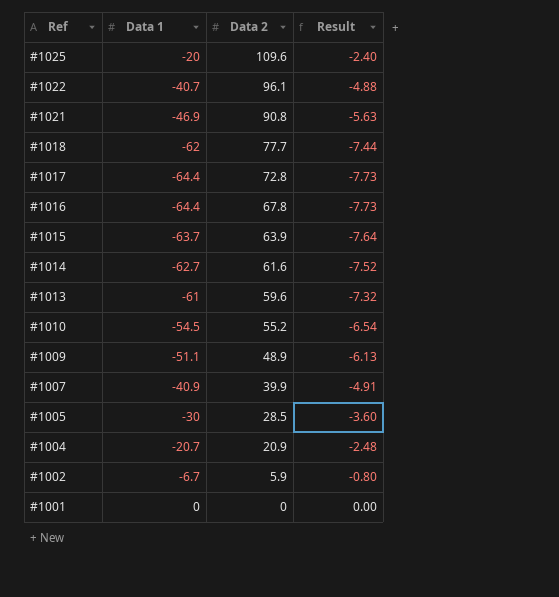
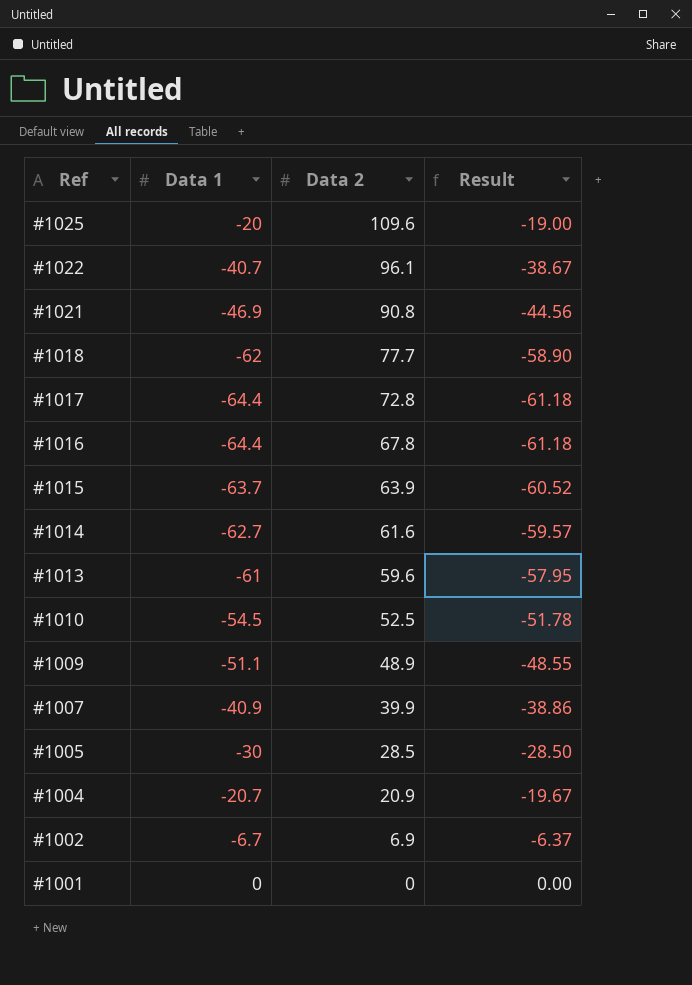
column Result | formula: [Data 1] * 0.12 -> [Data 1] * 0.95
#1010 | Data 2: 55.2 -> 52.5
#1002 | Data 2: 5.9 -> 6.9

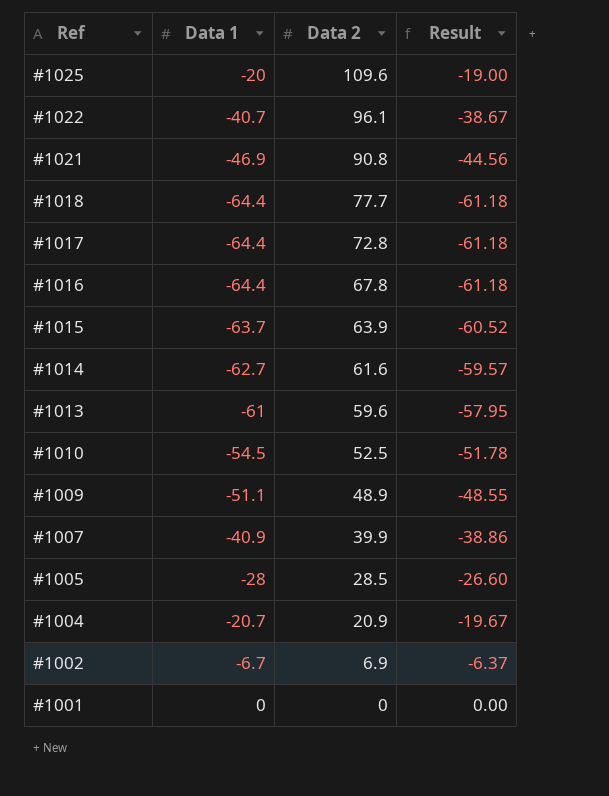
#1018 | Data 1: -62 -> -64.4
#1018 | Result: -58.90 -> -61.18
#1005 | Data 1: -30 -> -28
#1005 | Result: -28.50 -> -26.60

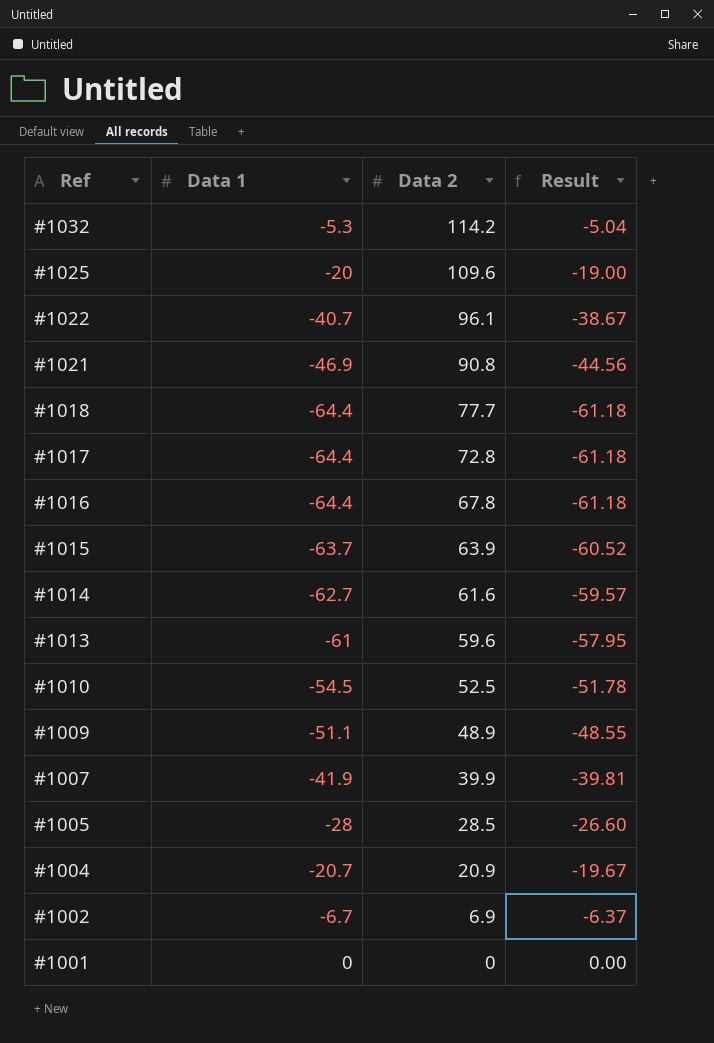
row #1032: none -> -5.3 | 114.2 | -5.04
#1007 | Data 1: -40.9 -> -41.9
#1007 | Result: -38.86 -> -39.81

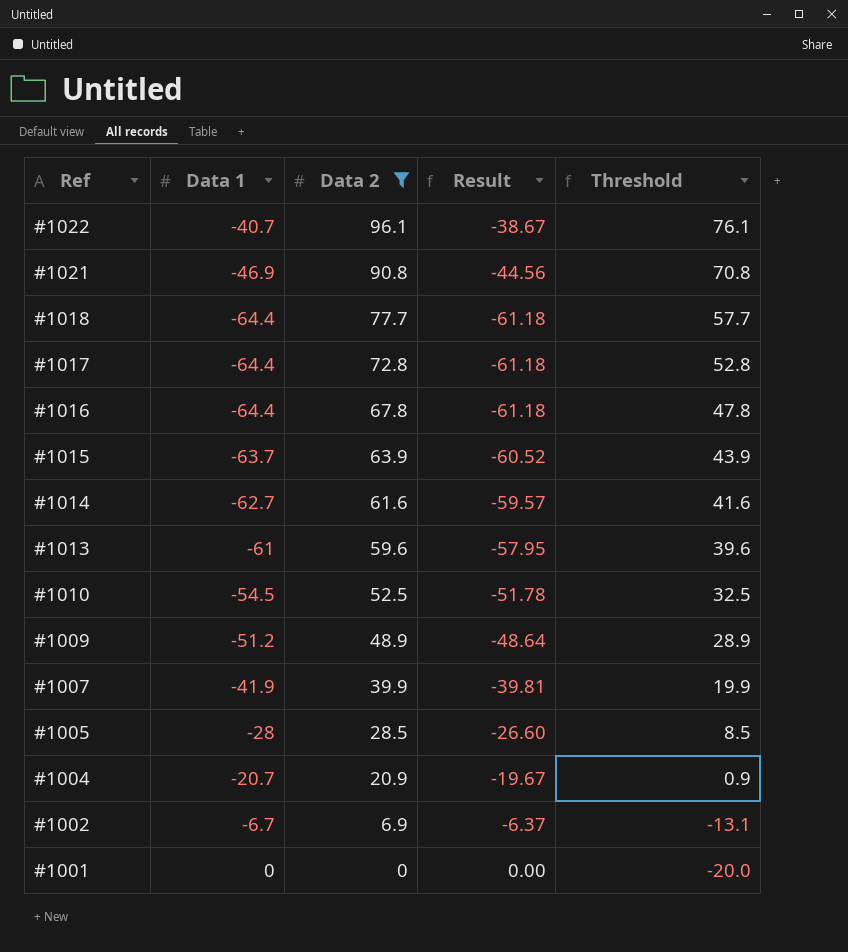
filter: none -> Data 2 <= 96.1
column Threshold | formula: none -> [Data 2] - 20
#1009 | Data 1: -51.1 -> -51.2
#1009 | Result: -48.55 -> -48.64

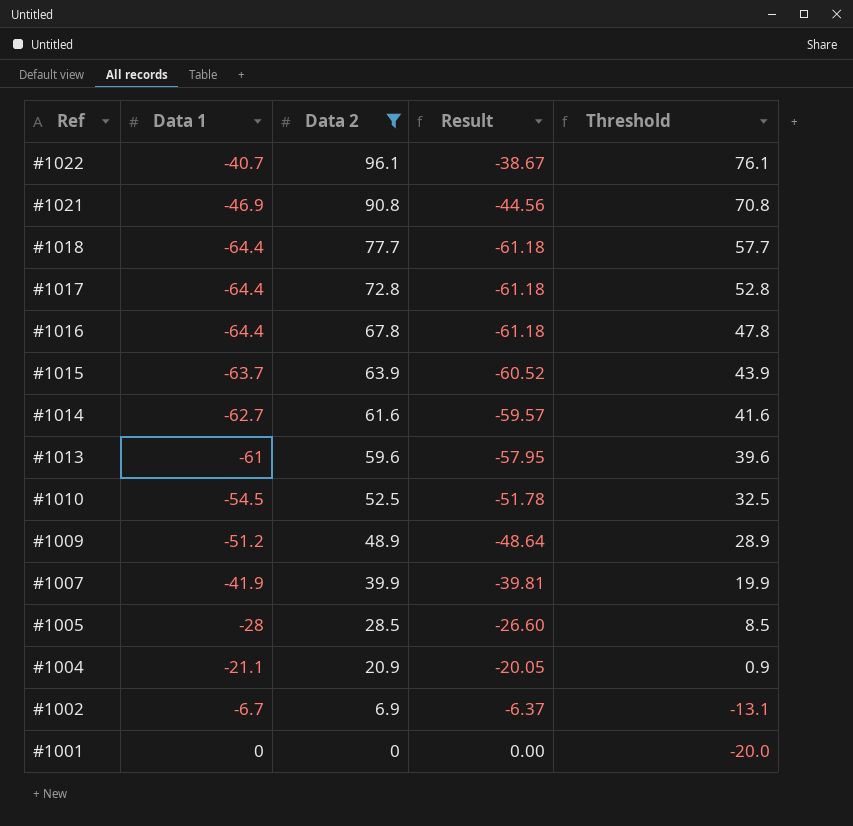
#1004 | Data 1: -20.7 -> -21.1
#1004 | Result: -19.67 -> -20.05

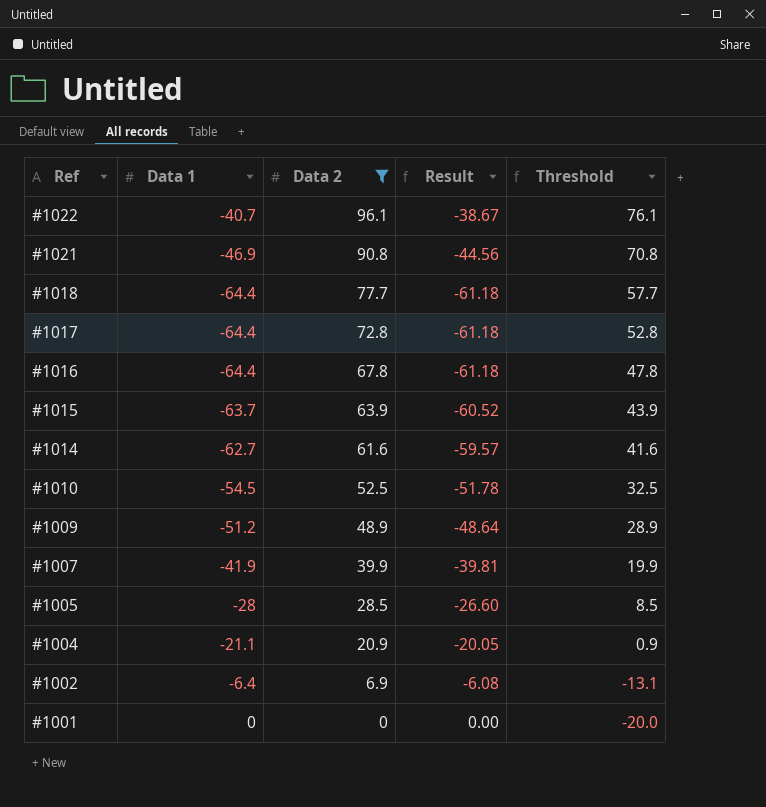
row #1013: -61 | 59.6 | -57.95 | 39.6 -> none
#1002 | Data 1: -6.7 -> -6.4
#1002 | Result: -6.37 -> -6.08

